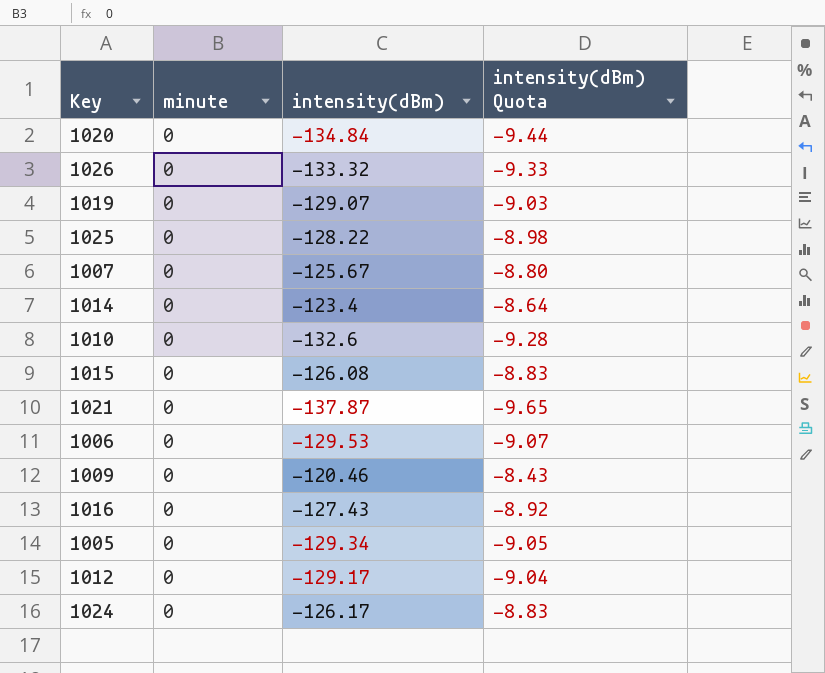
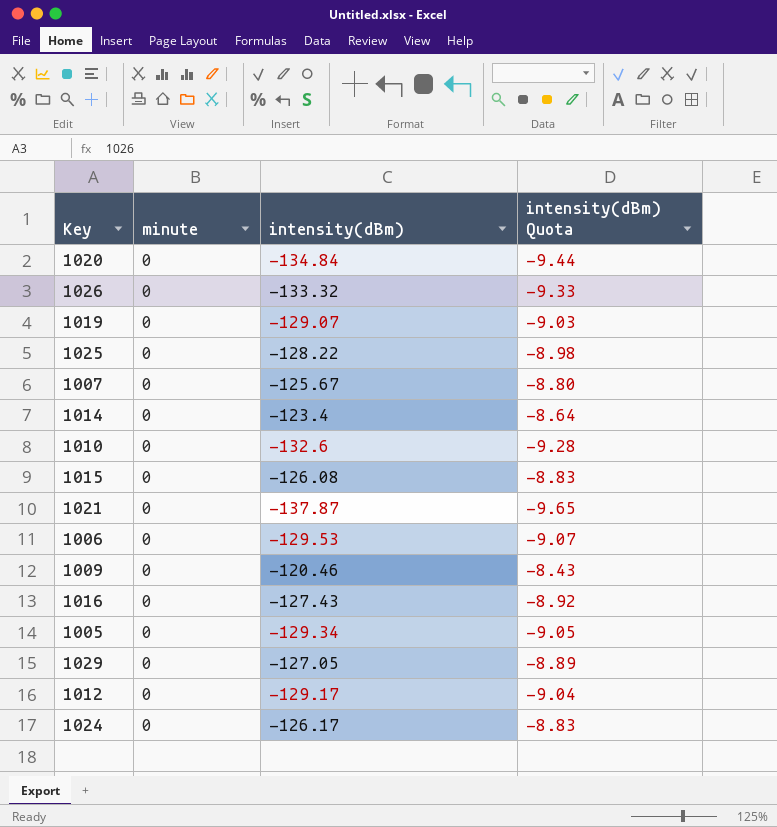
row 1029: none -> 0 | -127.05 | -8.89

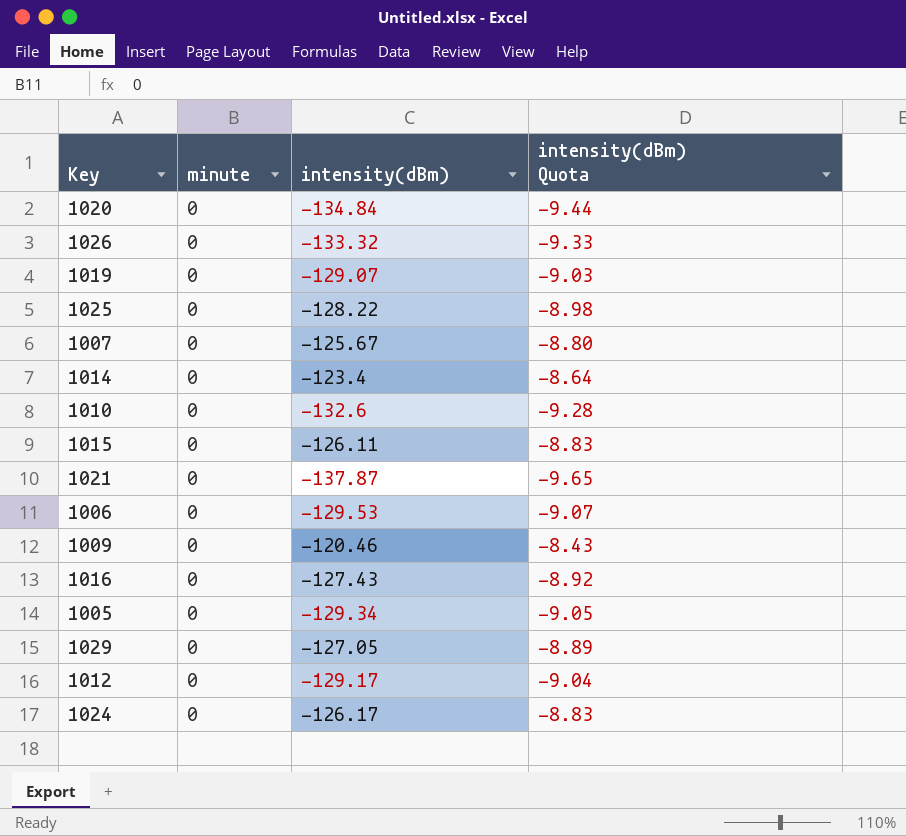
1015 | intensity(dBm): -126.08 -> -126.11

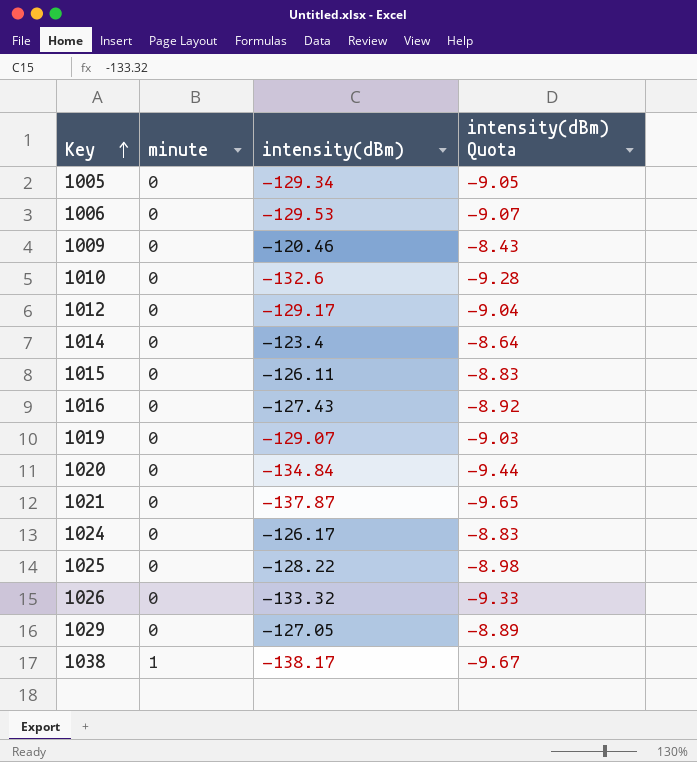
row order: none -> Key ascending
row 1007: 0 | -125.67 | -8.80 -> none
row 1038: none -> 1 | -138.17 | -9.67

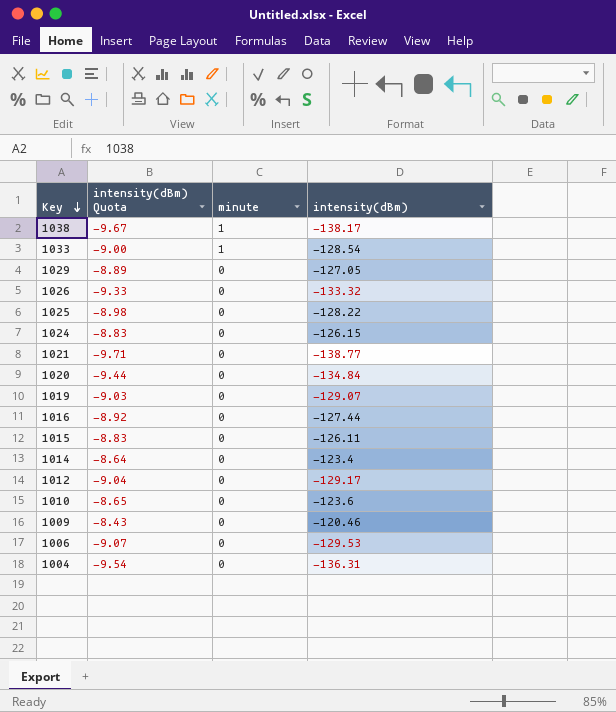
row order: Key ascending -> Key descending
column intensity(dBm) Quota | position: 4 -> 2
row 1005: 0 | -129.34 | -9.05 -> none
row 1033: none -> -9.00 | 1 | -128.54
1024 | intensity(dBm): -126.17 -> -126.15
1021 | intensity(dBm) Quota: -9.65 -> -9.71
1021 | intensity(dBm): -137.87 -> -138.77
1016 | intensity(dBm): -127.43 -> -127.44
1010 | intensity(dBm) Quota: -9.28 -> -8.65
1010 | intensity(dBm): -132.6 -> -123.6
row 1004: none -> -9.54 | 0 | -136.31

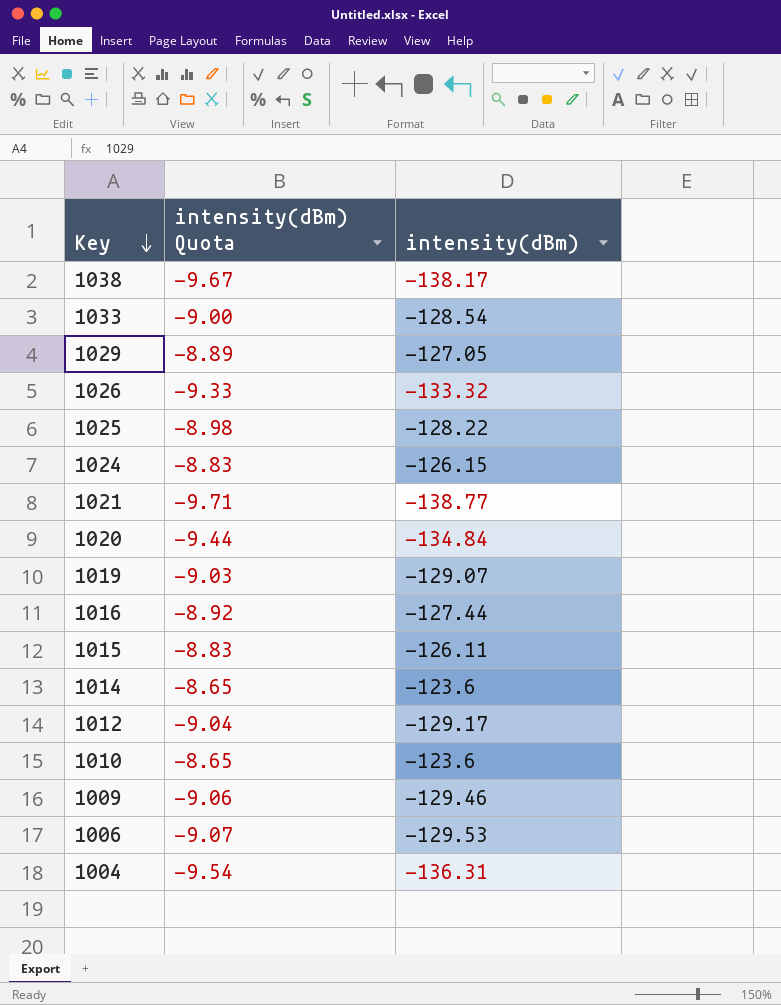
column minute | position: 3 -> none
1014 | intensity(dBm) Quota: -8.64 -> -8.65
1014 | intensity(dBm): -123.4 -> -123.6
1009 | intensity(dBm) Quota: -8.43 -> -9.06
1009 | intensity(dBm): -120.46 -> -129.46

